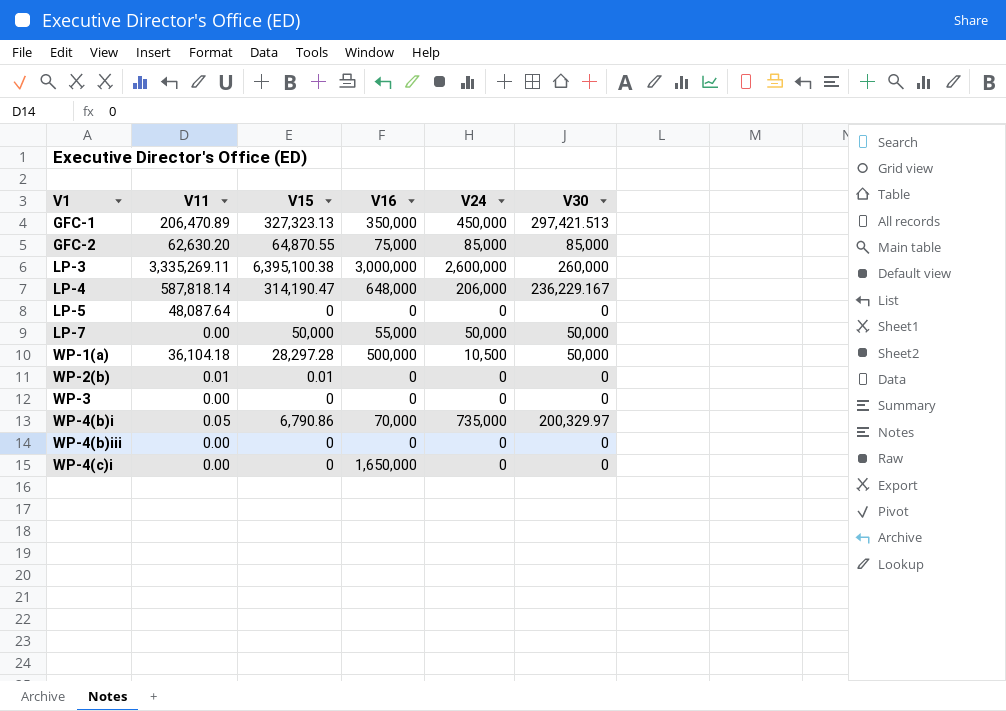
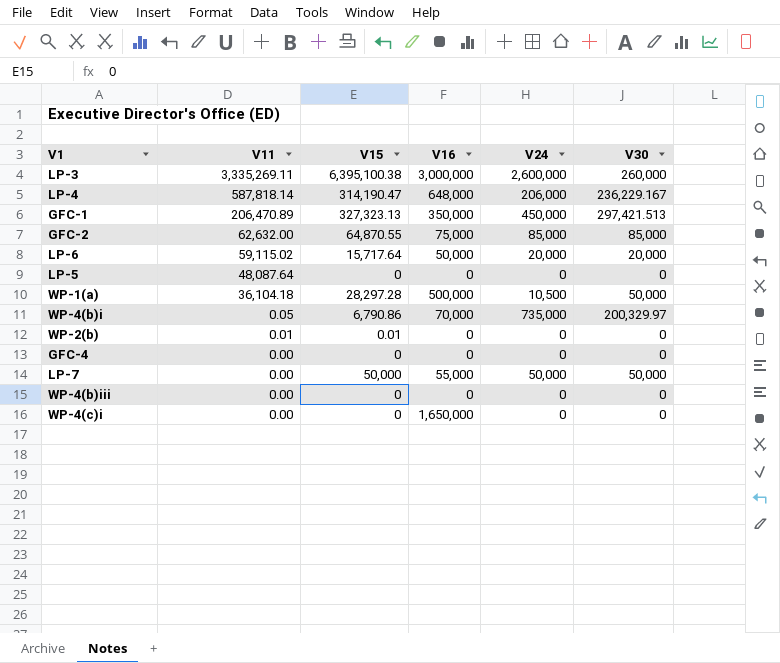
row order: V1 ascending -> V11 descending
row WP-3: 0.00 | 0 | 0 | 0 | 0 -> none
GFC-2 | V11: 62,630.20 -> 62,632.00
row LP-6: none -> 59,115.02 | 15,717.64 | 50,000 | 20,000 | 20,000
row GFC-4: none -> 0.00 | 0 | 0 | 0 | 0

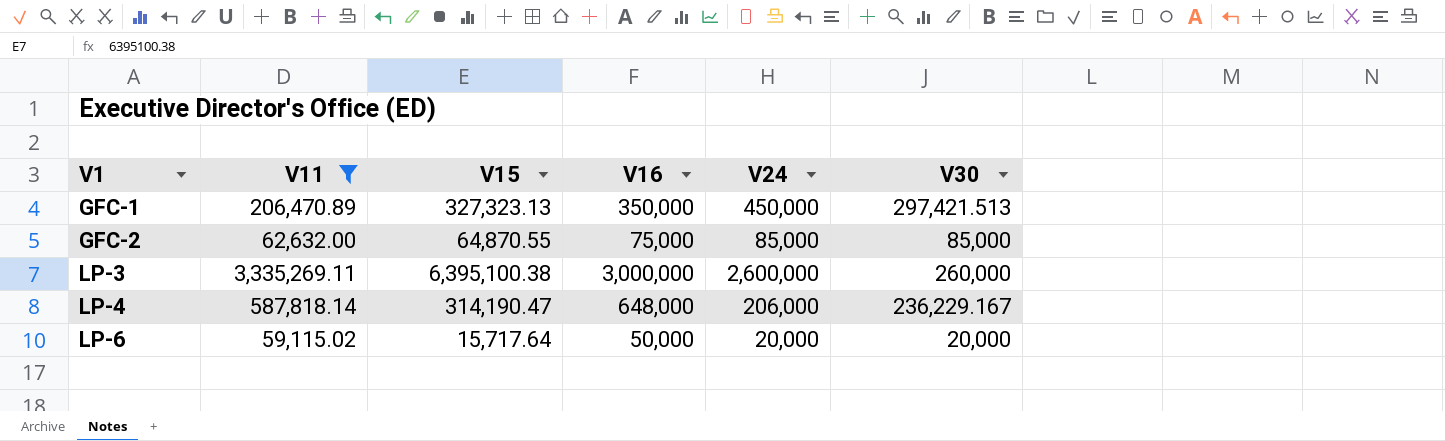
filter: none -> V11 >= 59,115.02
row order: V11 descending -> V1 ascending

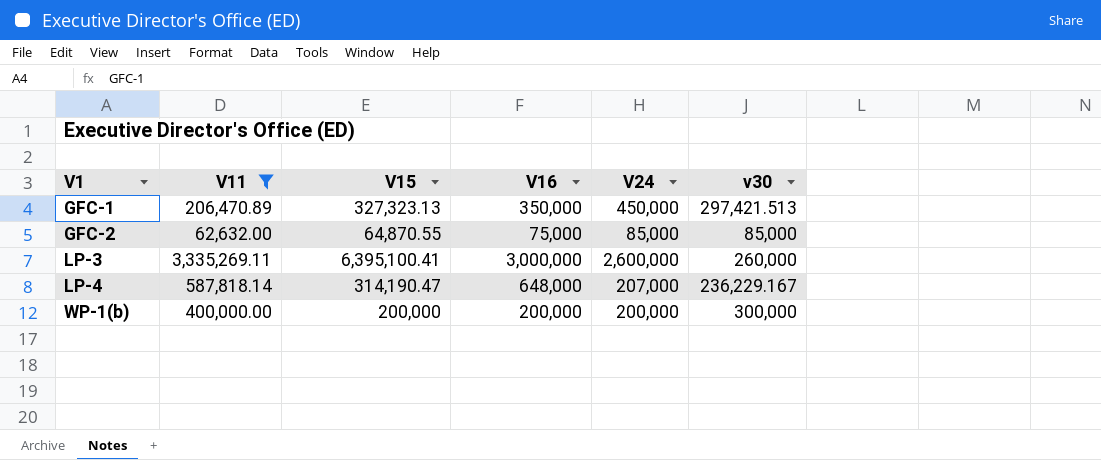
column name: V30 -> v30
row LP-6: 59,115.02 | 15,717.64 | 50,000 | 20,000 | 20,000 -> none
LP-3 | V15: 6,395,100.38 -> 6,395,100.41
LP-4 | V24: 206,000 -> 207,000
row WP-1(b): none -> 400,000.00 | 200,000 | 200,000 | 200,000 | 300,000

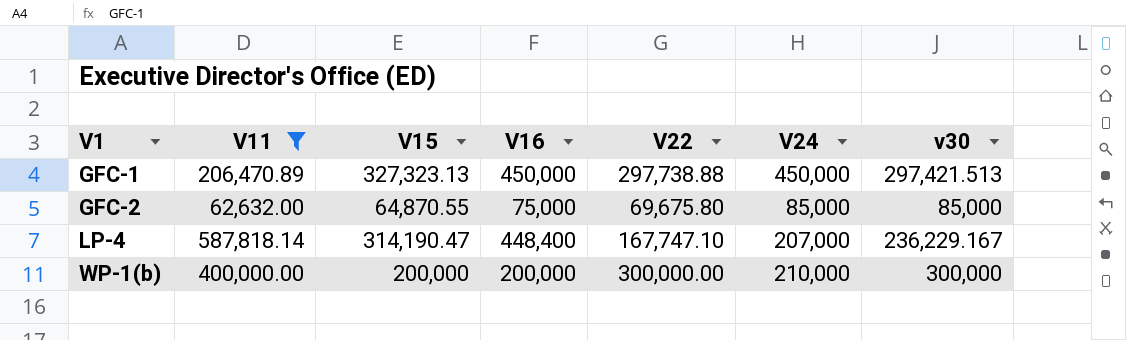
column V22 | position: none -> 5
row LP-3: 3,335,269.11 | 6,395,100.41 | 3,000,000 | 2,600,000 | 260,000 -> none
GFC-1 | V16: 350,000 -> 450,000
LP-4 | V16: 648,000 -> 448,400
WP-1(b) | V24: 200,000 -> 210,000

